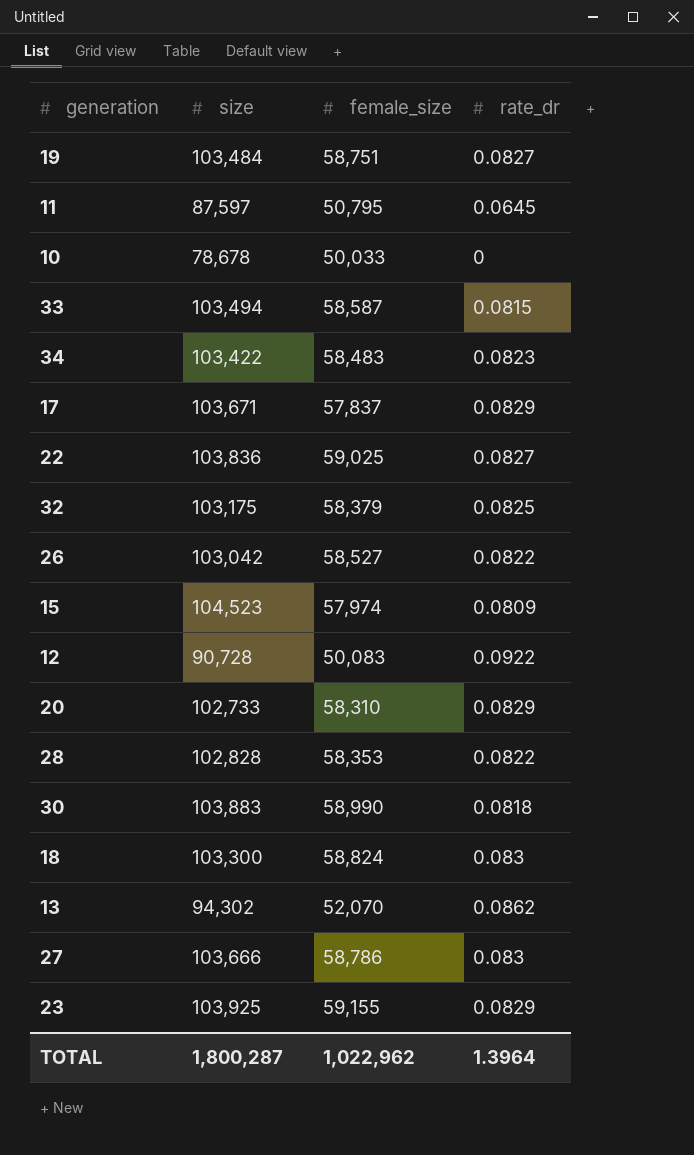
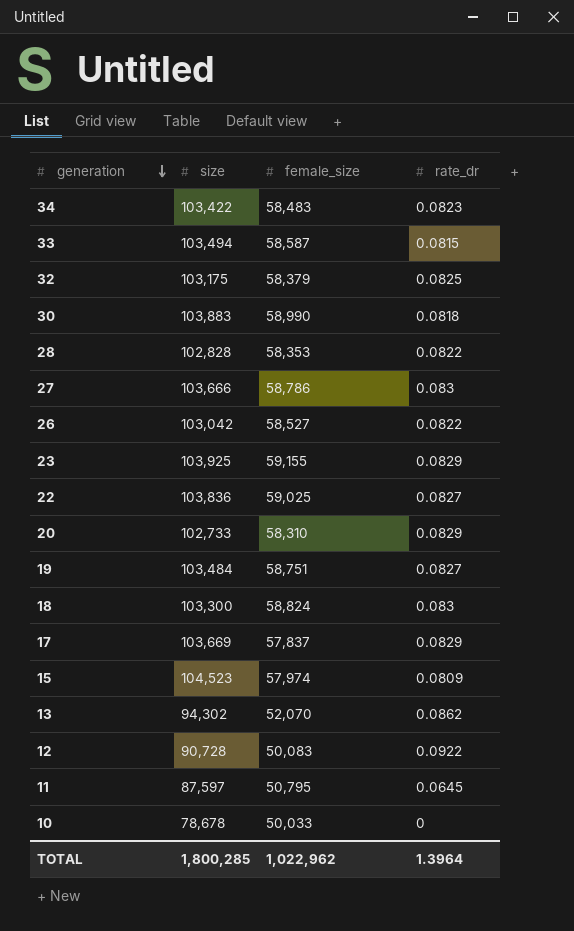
row order: none -> generation descending
17 | size: 103,671 -> 103,669
TOTAL | size: 1,800,287 -> 1,800,285

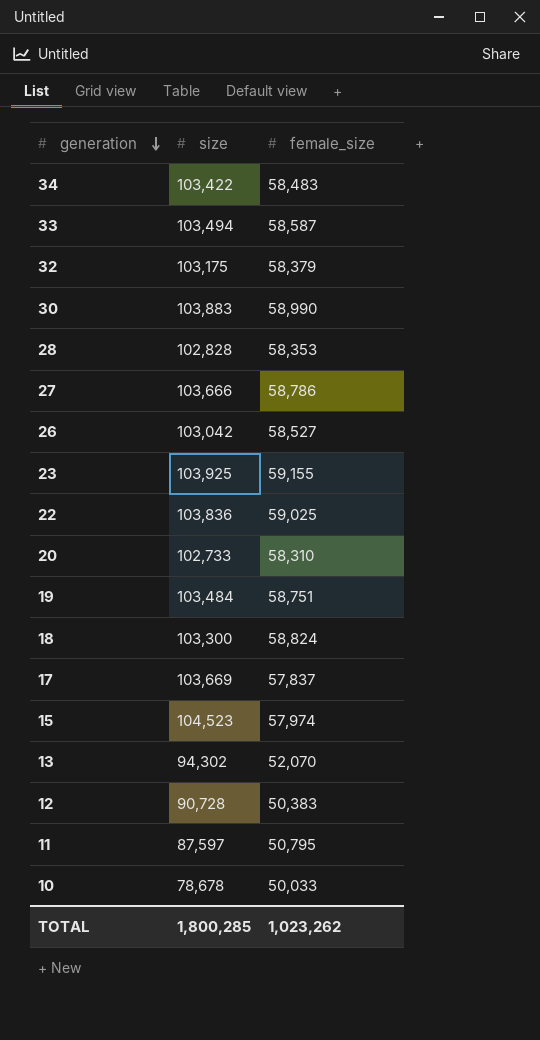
column rate_dr | position: 4 -> none
12 | female_size: 50,083 -> 50,383
TOTAL | female_size: 1,022,962 -> 1,023,262

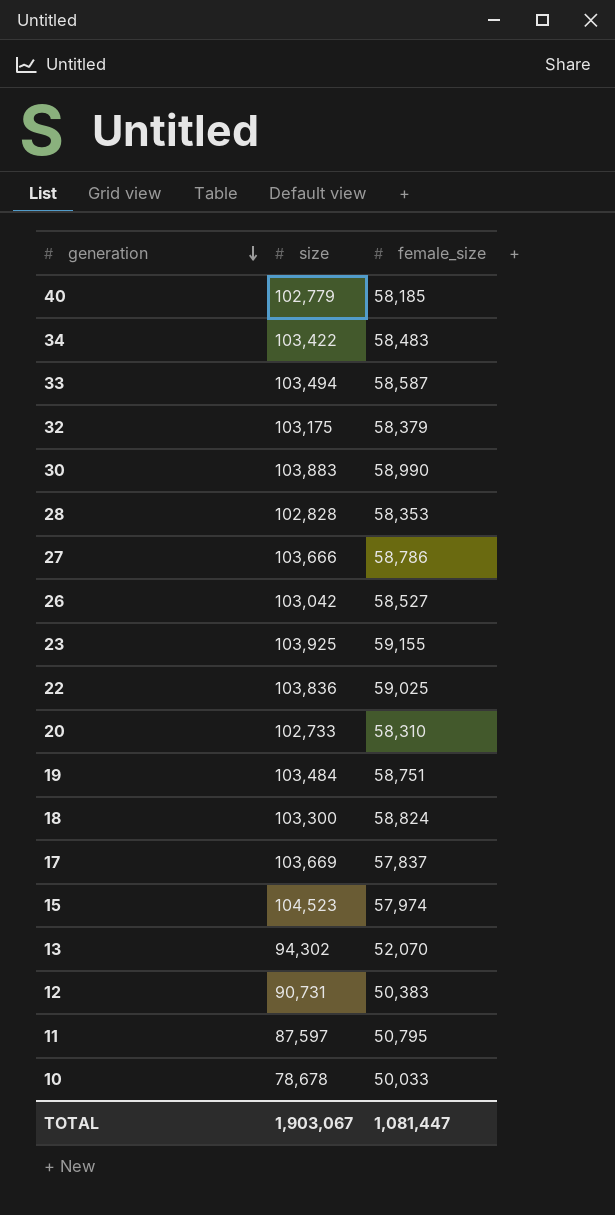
row 40: none -> 102,779 | 58,185
12 | size: 90,728 -> 90,731
TOTAL | size: 1,800,285 -> 1,903,067
TOTAL | female_size: 1,023,262 -> 1,081,447

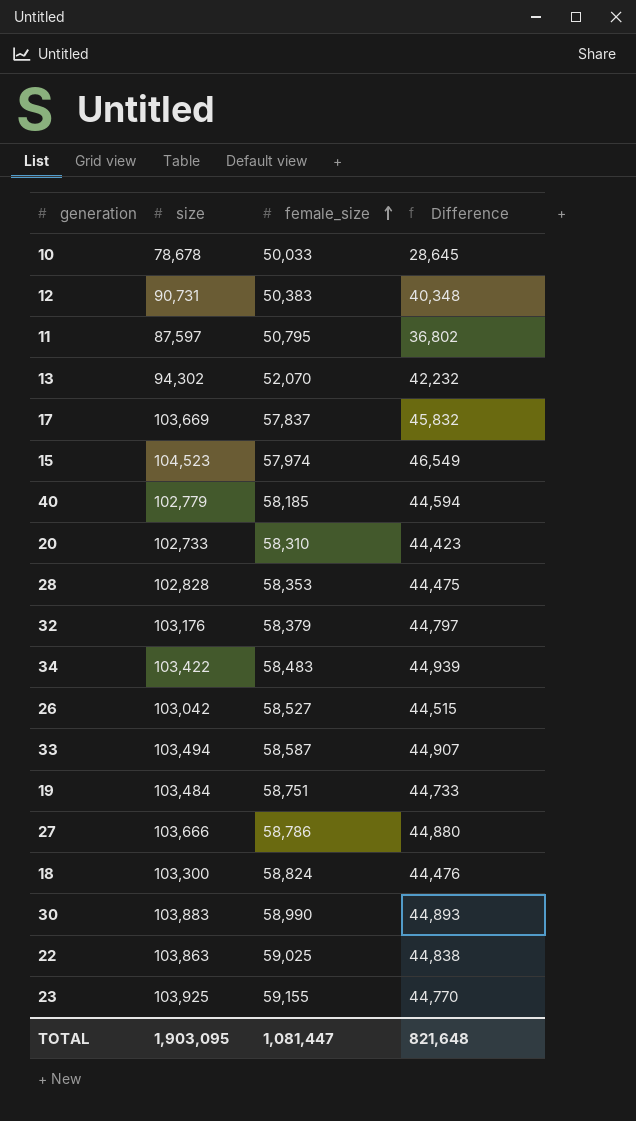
row order: generation descending -> female_size ascending
column Difference | formula: none -> [size] - [female_size]
32 | size: 103,175 -> 103,176
22 | size: 103,836 -> 103,863
TOTAL | size: 1,903,067 -> 1,903,095

